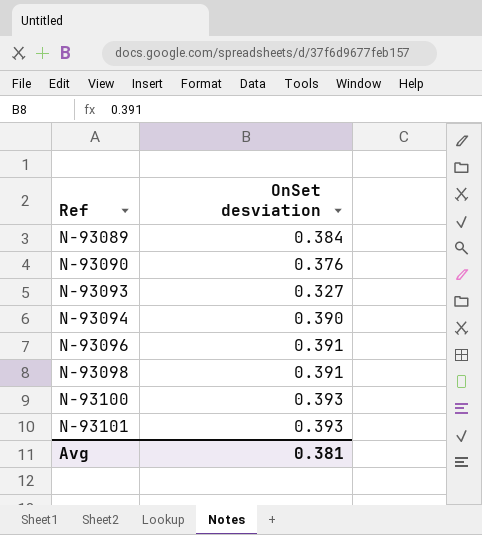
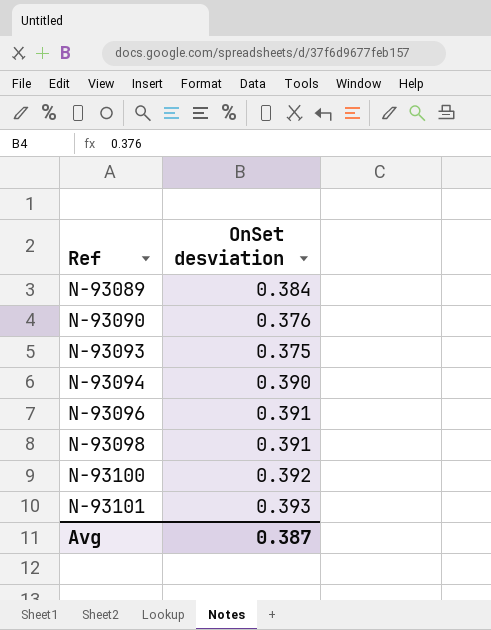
N-93093 | OnSet desviation: 0.327 -> 0.375
N-93100 | OnSet desviation: 0.393 -> 0.392
Avg | OnSet desviation: 0.381 -> 0.387

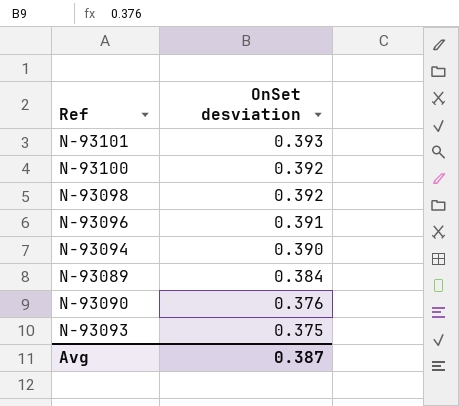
row order: Ref ascending -> OnSet desviation descending
N-93098 | OnSet desviation: 0.391 -> 0.392

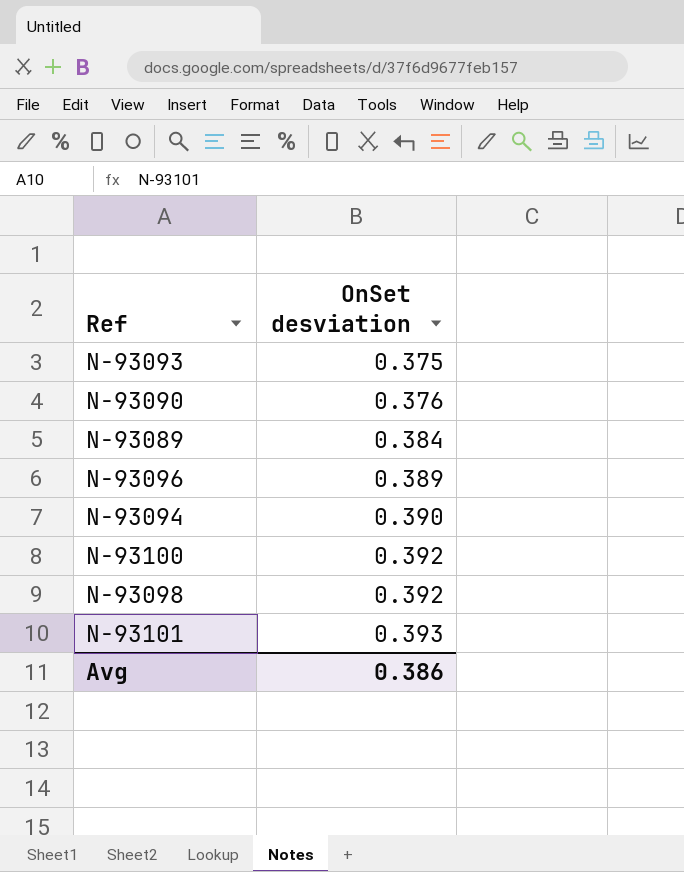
row order: OnSet desviation descending -> OnSet desviation ascending
N-93096 | OnSet desviation: 0.391 -> 0.389
Avg | OnSet desviation: 0.387 -> 0.386

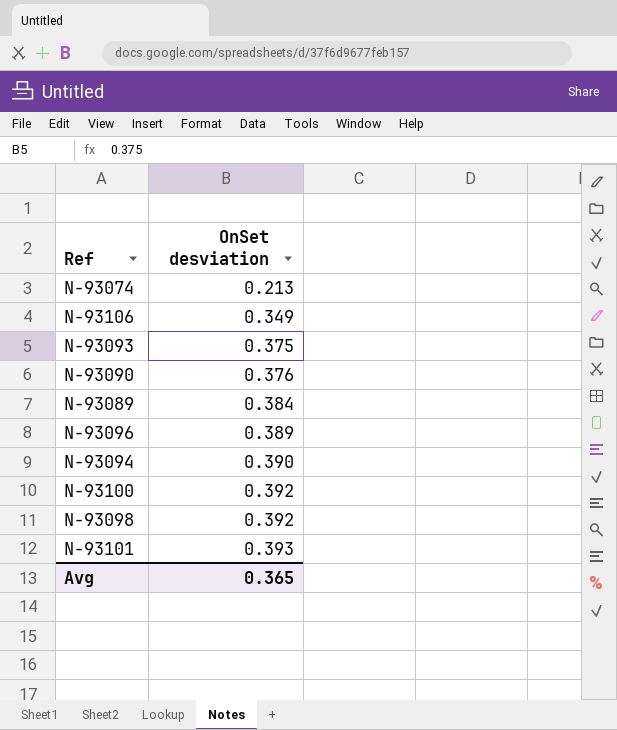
row N-93074: none -> 0.213
row N-93106: none -> 0.349
Avg | OnSet desviation: 0.386 -> 0.365

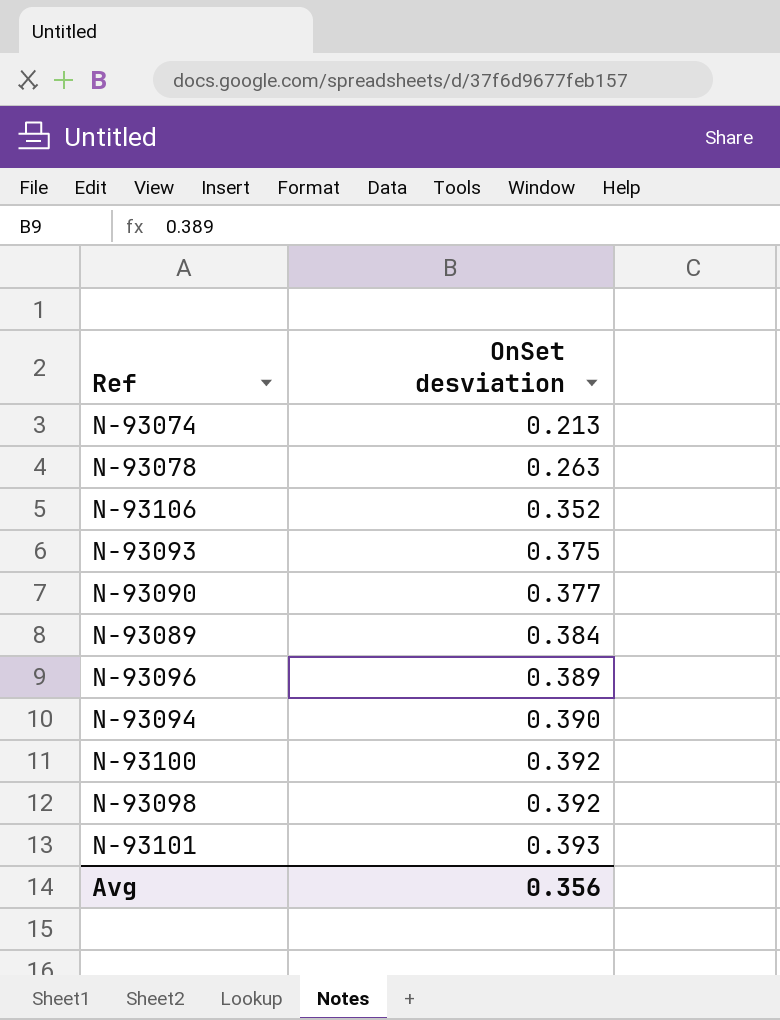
row N-93078: none -> 0.263
N-93106 | OnSet desviation: 0.349 -> 0.352
N-93090 | OnSet desviation: 0.376 -> 0.377
Avg | OnSet desviation: 0.365 -> 0.356

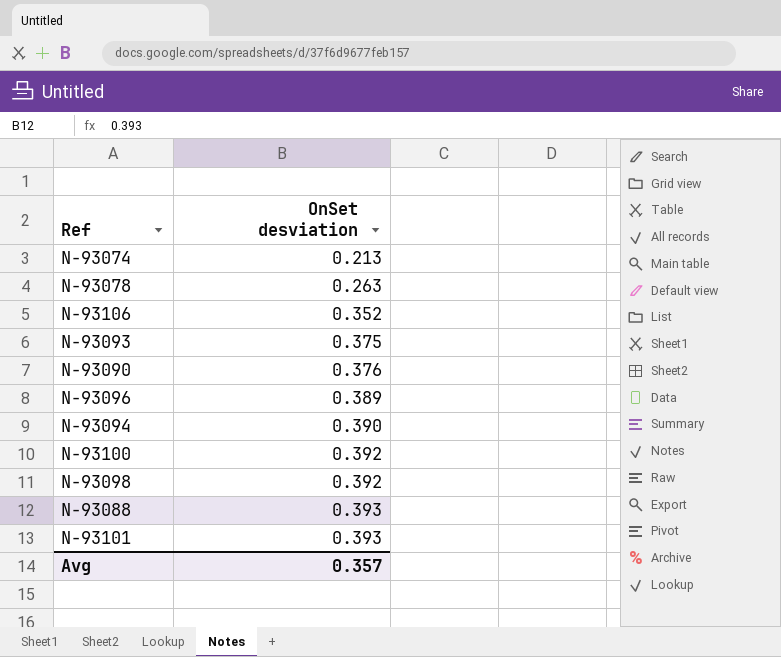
row N-93089: 0.384 -> none
N-93090 | OnSet desviation: 0.377 -> 0.376
row N-93088: none -> 0.393
Avg | OnSet desviation: 0.356 -> 0.357

